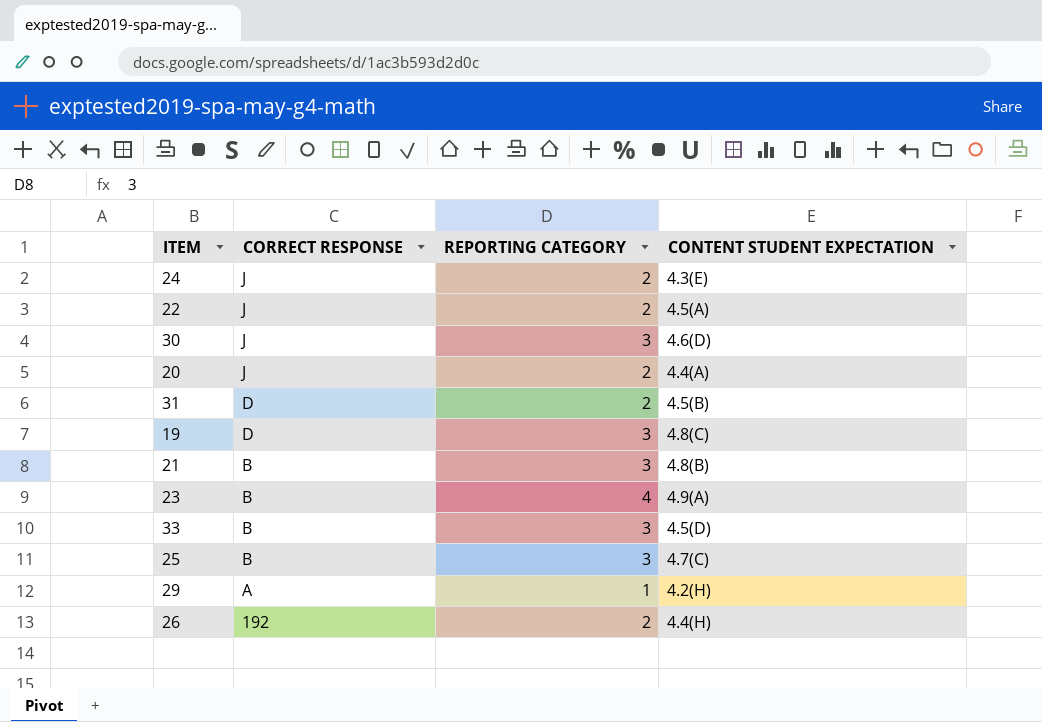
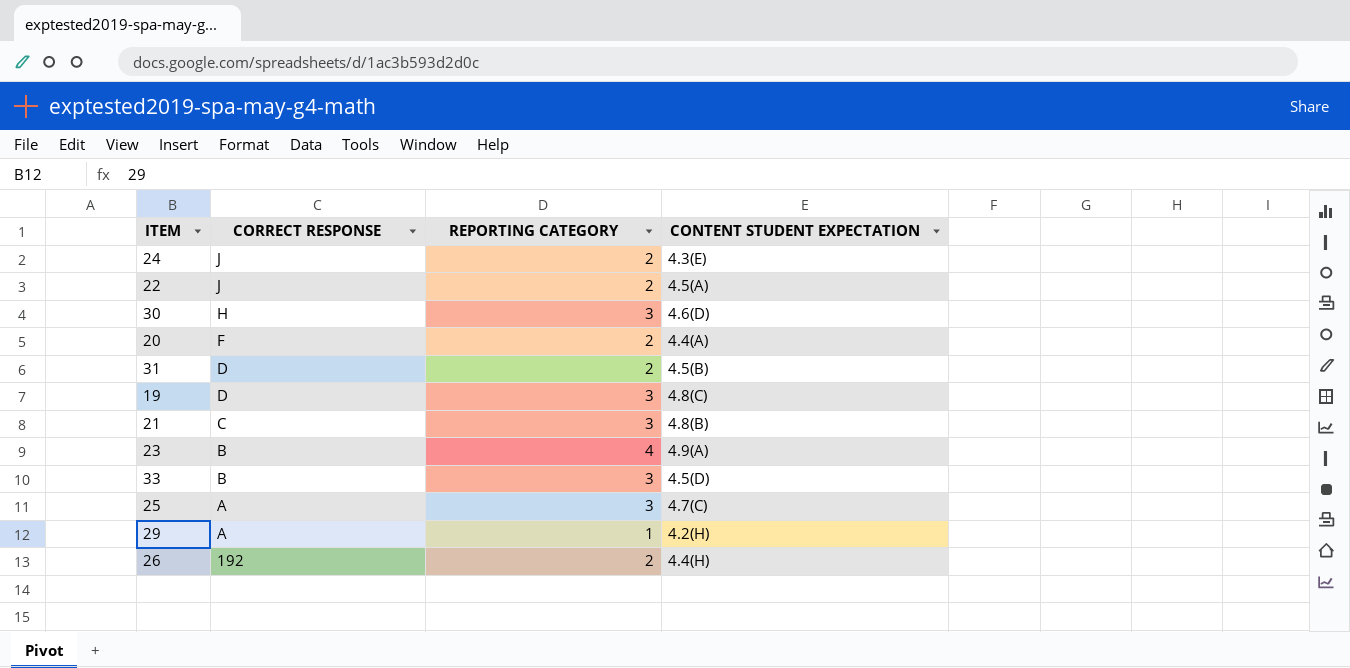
30 | CORRECT RESPONSE: J -> H
20 | CORRECT RESPONSE: J -> F
21 | CORRECT RESPONSE: B -> C
25 | CORRECT RESPONSE: B -> A

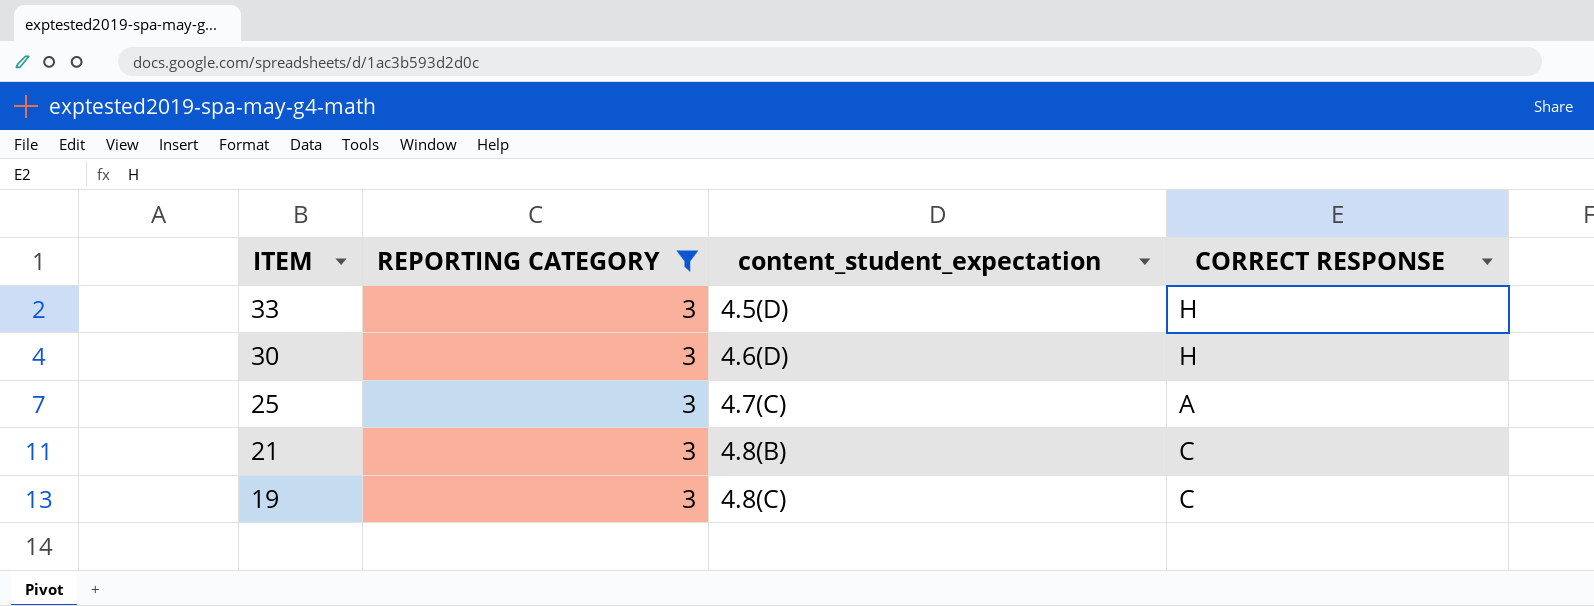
filter: none -> REPORTING CATEGORY = 3
row order: CORRECT RESPONSE descending -> ITEM descending
column name: CONTENT STUDENT EXPECTATION -> content_student_expectation
column CORRECT RESPONSE | position: 2 -> 4
33 | CORRECT RESPONSE: B -> H
19 | CORRECT RESPONSE: D -> C

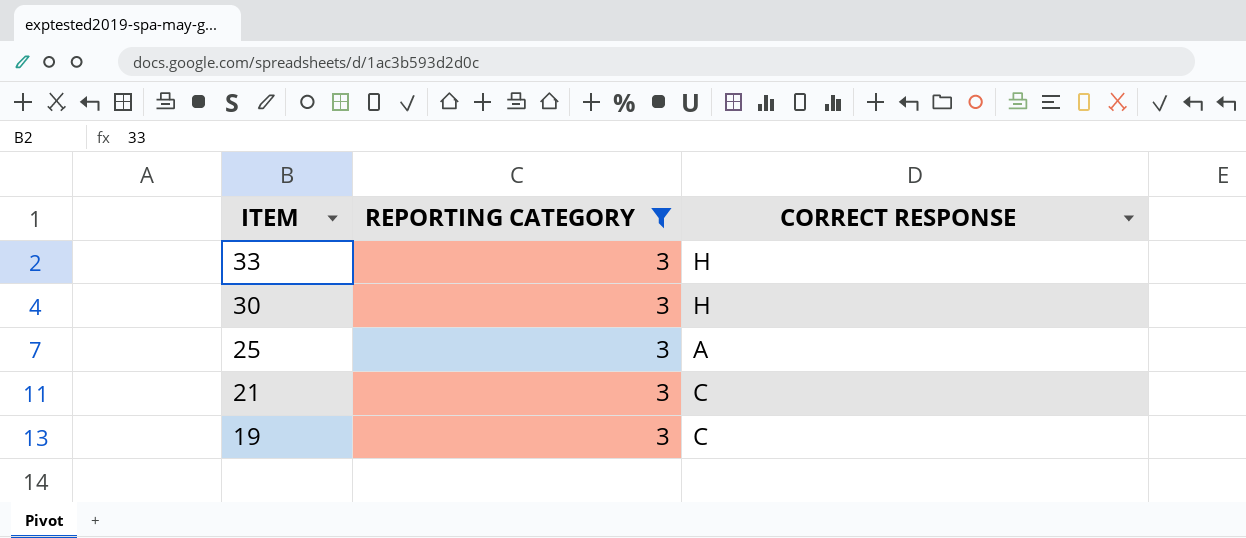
column content_student_expectation | position: 3 -> none

